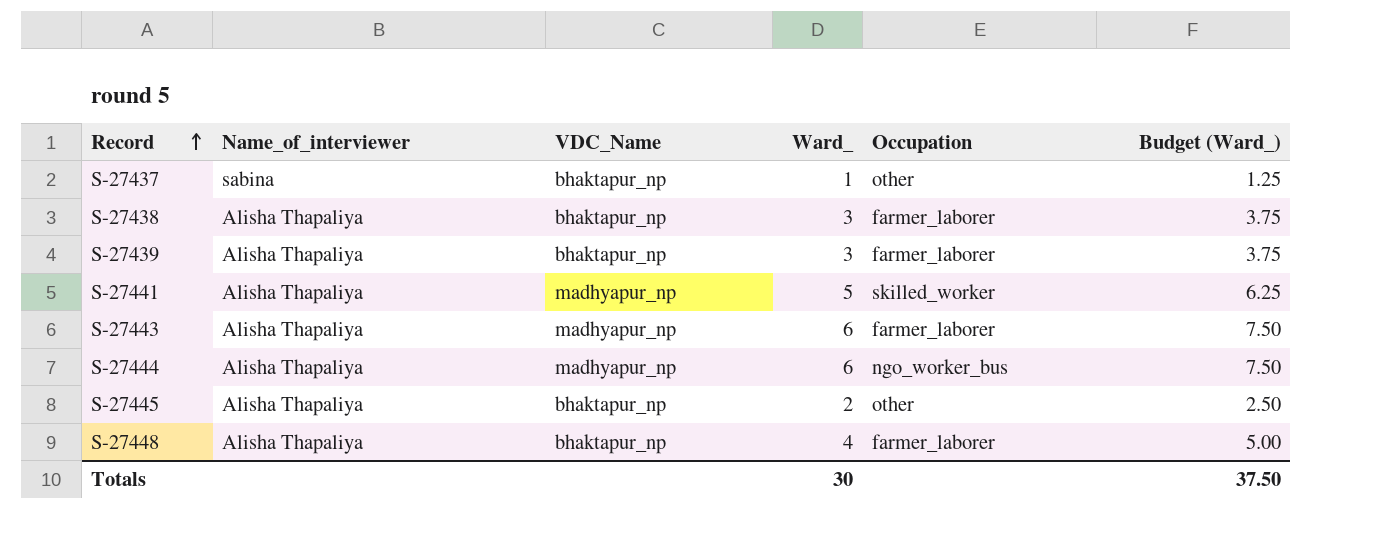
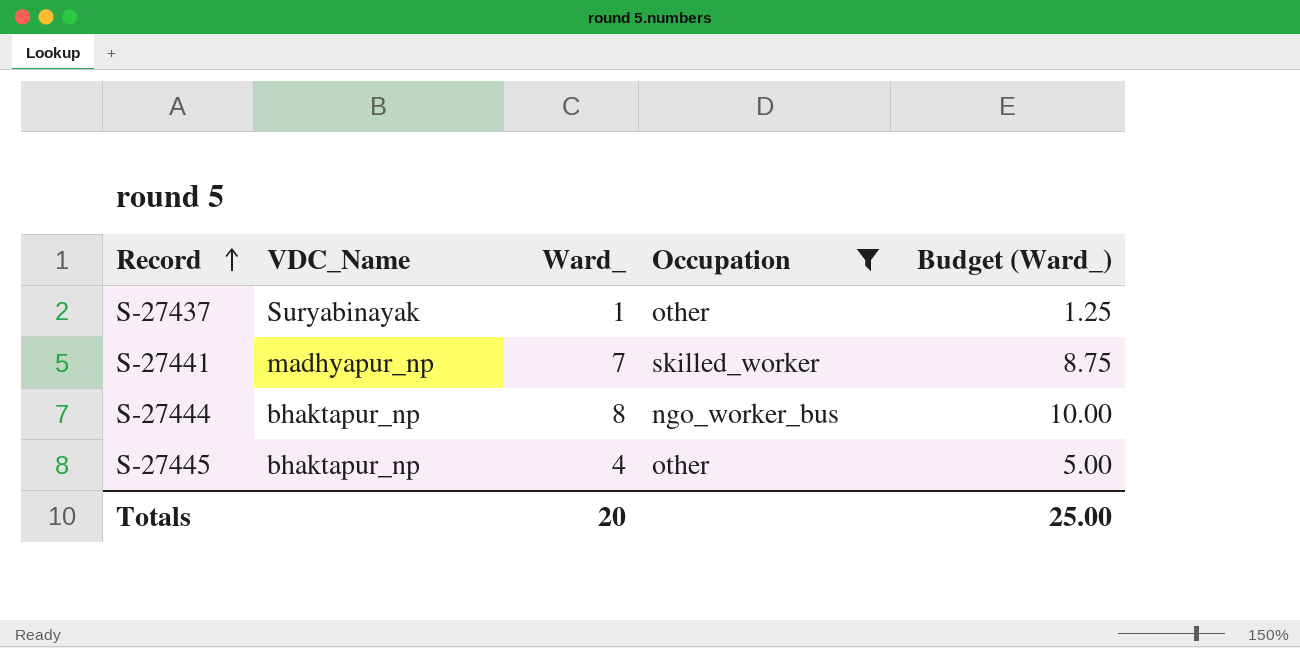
filter: none -> Occupation != farmer_laborer
column Name_of_interviewer | position: 2 -> none
S-27437 | VDC_Name: bhaktapur_np -> Suryabinayak
S-27441 | Ward_: 5 -> 7
S-27441 | Budget (Ward_): 6.25 -> 8.75
S-27444 | VDC_Name: madhyapur_np -> bhaktapur_np
S-27444 | Ward_: 6 -> 8
S-27444 | Budget (Ward_): 7.50 -> 10.00
S-27445 | Ward_: 2 -> 4
S-27445 | Budget (Ward_): 2.50 -> 5.00
Totals | Ward_: 30 -> 20
Totals | Budget (Ward_): 37.50 -> 25.00

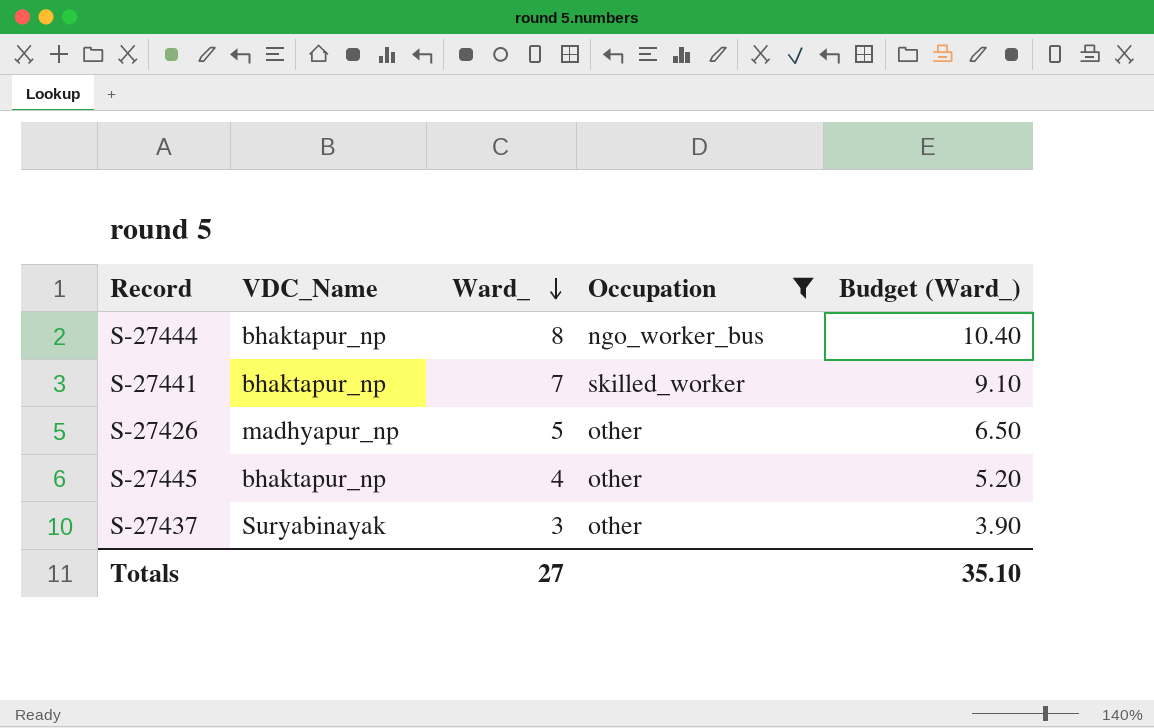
row order: Record ascending -> Ward_ descending
column Budget (Ward_) | formula: [Ward_] * 1.25 -> [Ward_] * 1.3
S-27441 | VDC_Name: madhyapur_np -> bhaktapur_np
row S-27426: none -> madhyapur_np | 5 | other | 6.50
S-27437 | Ward_: 1 -> 3
Totals | Ward_: 20 -> 27
Totals | Budget (Ward_): 25.00 -> 35.10

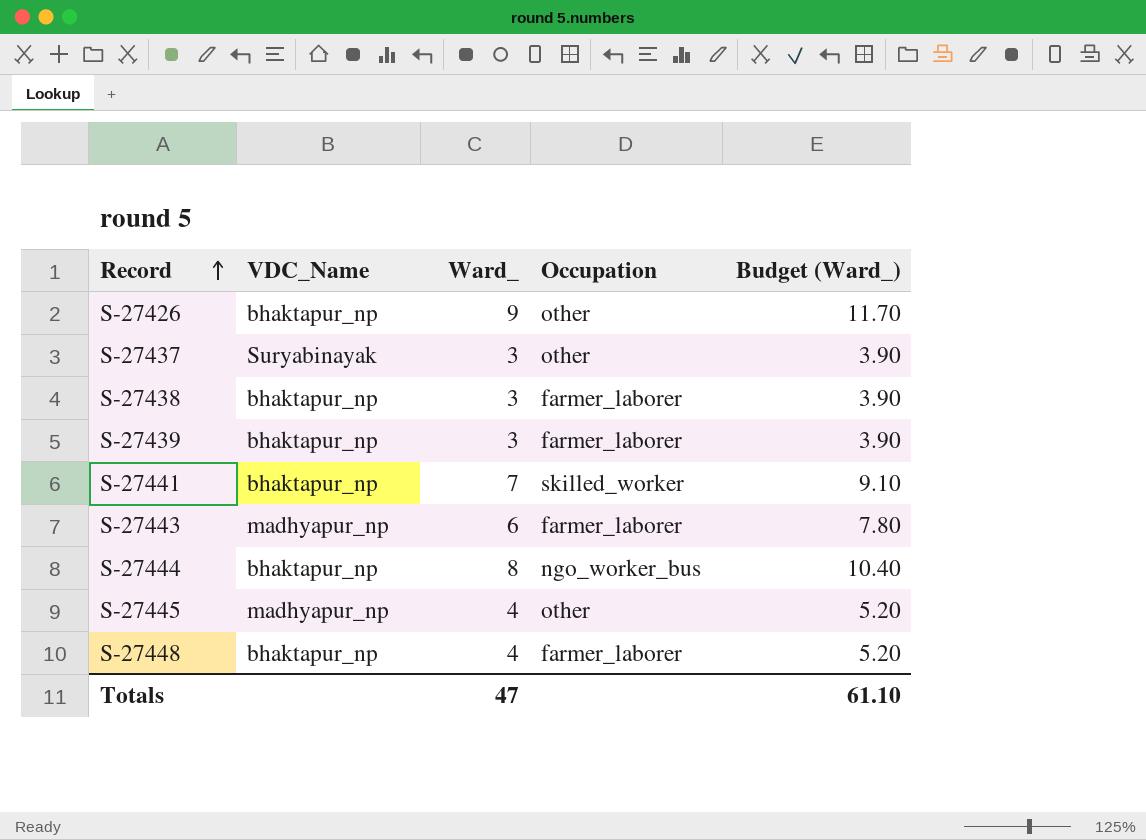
filter: Occupation != farmer_laborer -> none
row order: Ward_ descending -> Record ascending
S-27426 | VDC_Name: madhyapur_np -> bhaktapur_np
S-27426 | Ward_: 5 -> 9
S-27426 | Budget (Ward_): 6.50 -> 11.70
S-27445 | VDC_Name: bhaktapur_np -> madhyapur_np
Totals | Ward_: 27 -> 47
Totals | Budget (Ward_): 35.10 -> 61.10

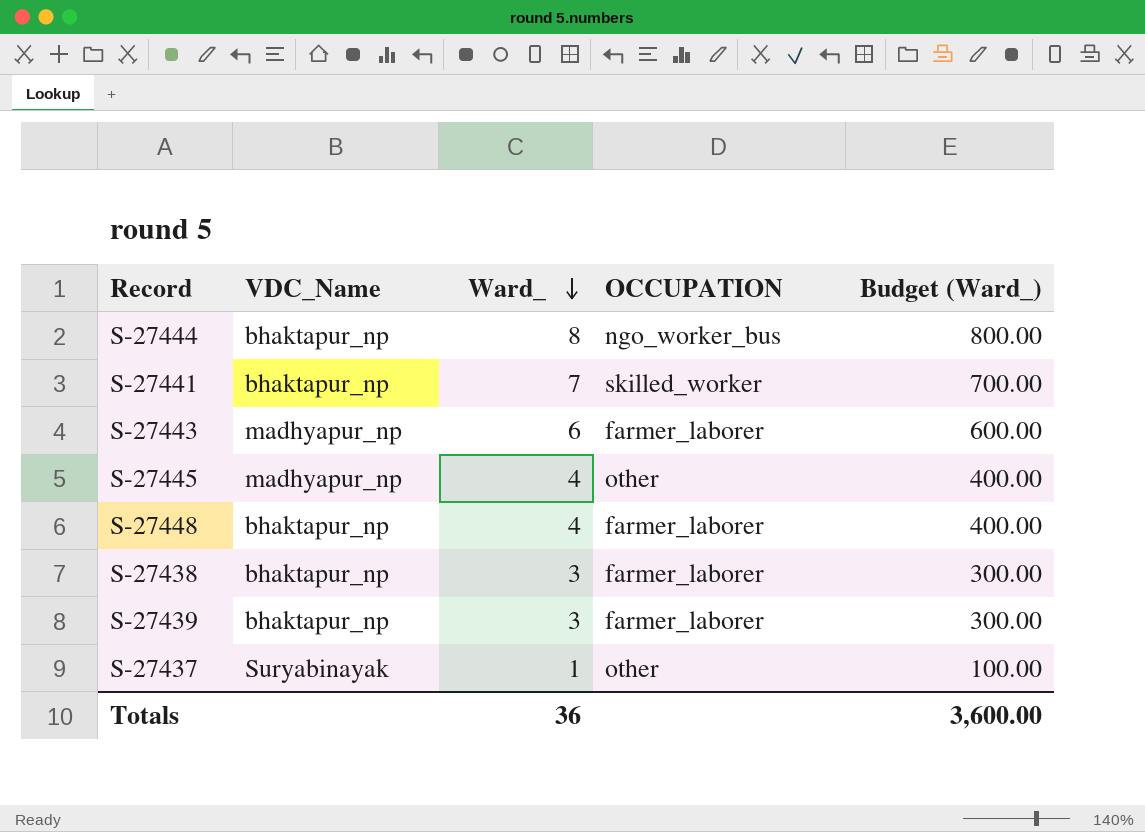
row order: Record ascending -> Ward_ descending
column name: Occupation -> OCCUPATION
column Budget (Ward_) | formula: [Ward_] * 1.3 -> [Ward_] * 100
row S-27426: bhaktapur_np | 9 | other | 11.70 -> none
S-27437 | Ward_: 3 -> 1
Totals | Ward_: 47 -> 36
Totals | Budget (Ward_): 61.10 -> 3,600.00

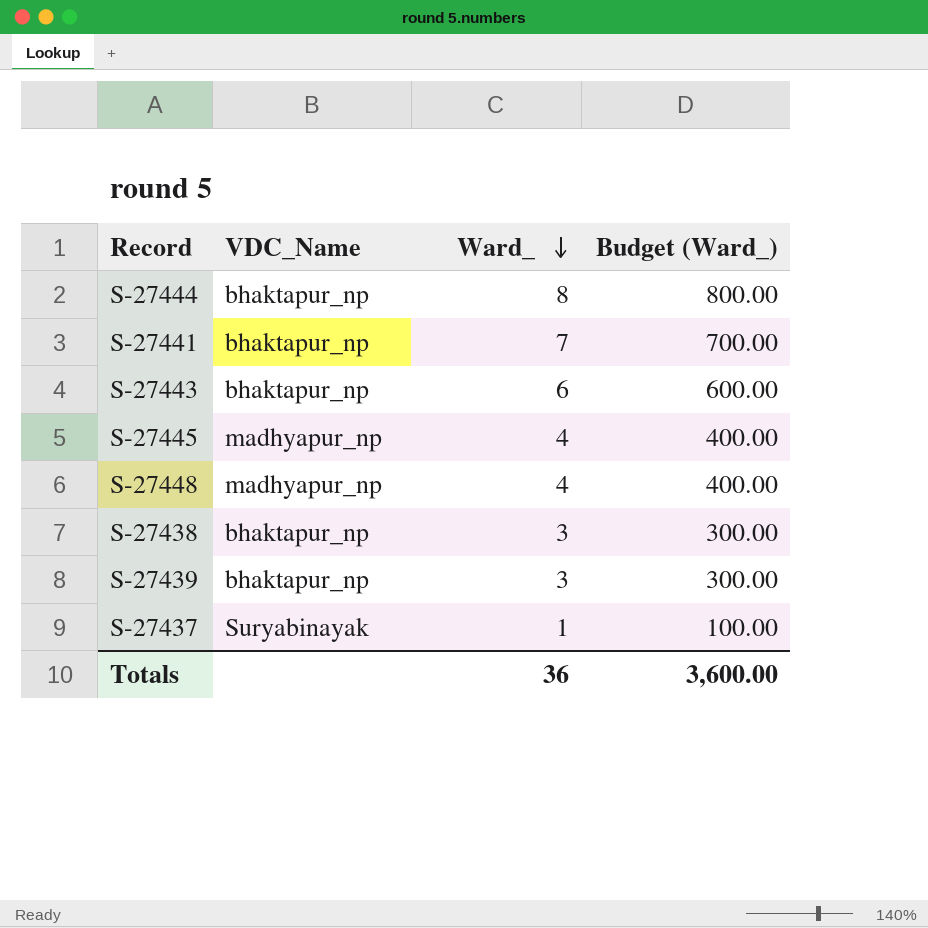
column OCCUPATION | position: 4 -> none
S-27443 | VDC_Name: madhyapur_np -> bhaktapur_np
S-27448 | VDC_Name: bhaktapur_np -> madhyapur_np

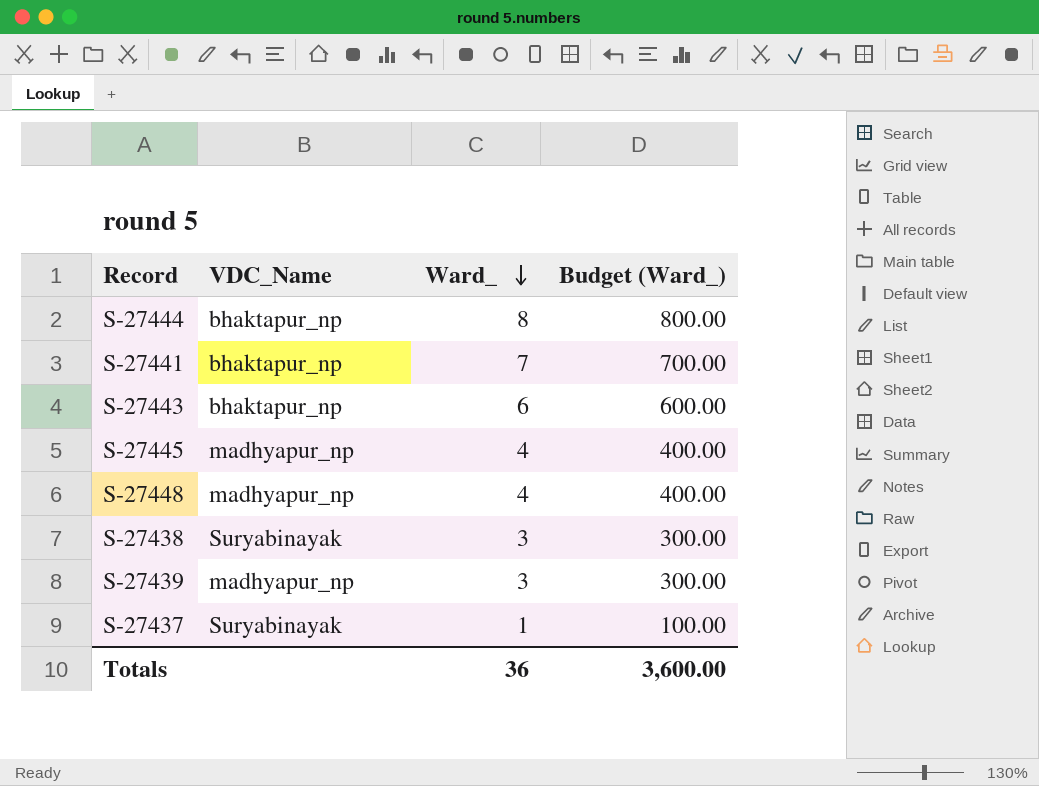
S-27438 | VDC_Name: bhaktapur_np -> Suryabinayak
S-27439 | VDC_Name: bhaktapur_np -> madhyapur_np

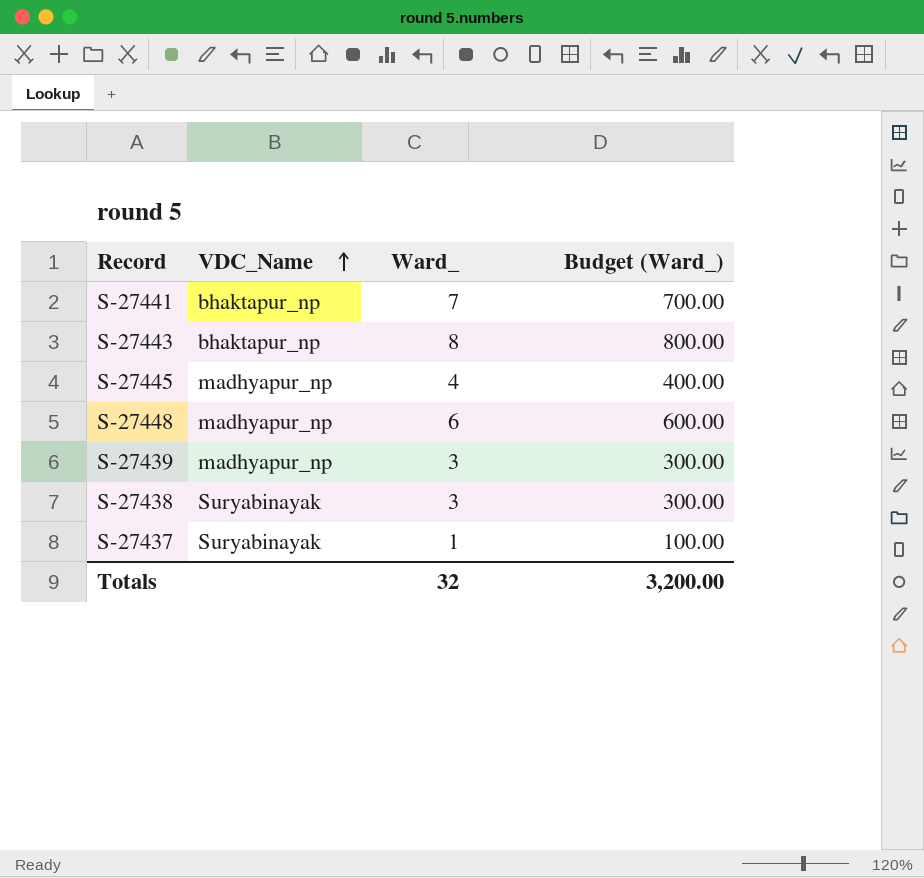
row order: Ward_ descending -> VDC_Name ascending
row S-27444: bhaktapur_np | 8 | 800.00 -> none
S-27443 | Ward_: 6 -> 8
S-27443 | Budget (Ward_): 600.00 -> 800.00
S-27448 | Ward_: 4 -> 6
S-27448 | Budget (Ward_): 400.00 -> 600.00
Totals | Ward_: 36 -> 32
Totals | Budget (Ward_): 3,600.00 -> 3,200.00

